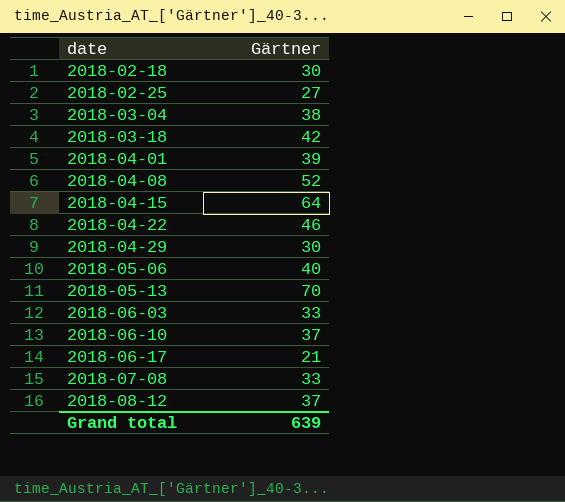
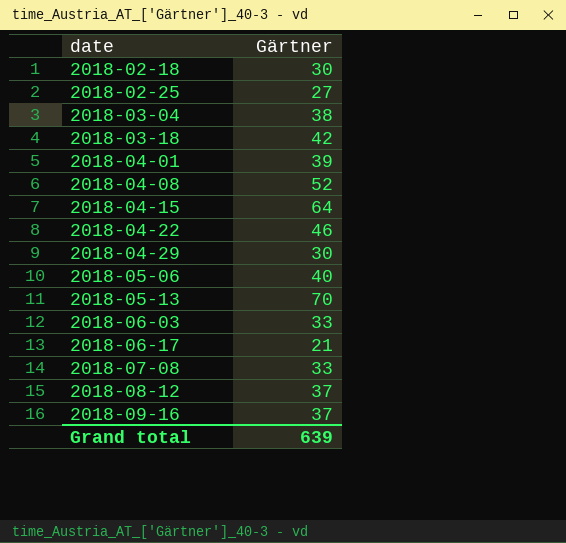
row 2018-06-10: 37 -> none
row 2018-09-16: none -> 37

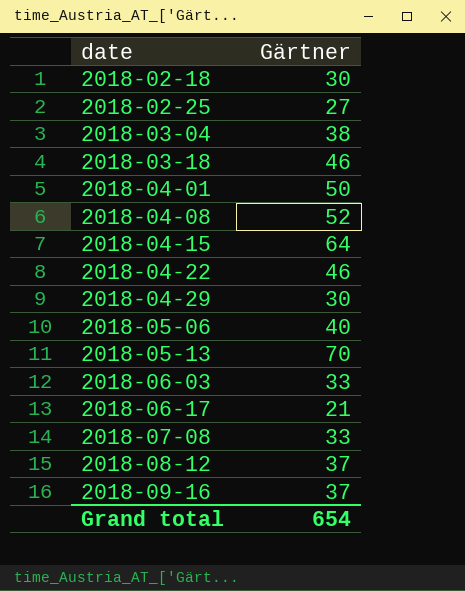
2018-03-18 | Gärtner: 42 -> 46
2018-04-01 | Gärtner: 39 -> 50
Grand total | Gärtner: 639 -> 654

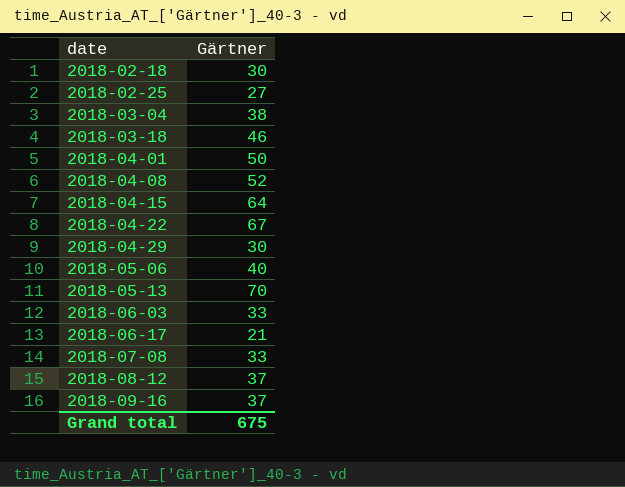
2018-04-22 | Gärtner: 46 -> 67
Grand total | Gärtner: 654 -> 675

